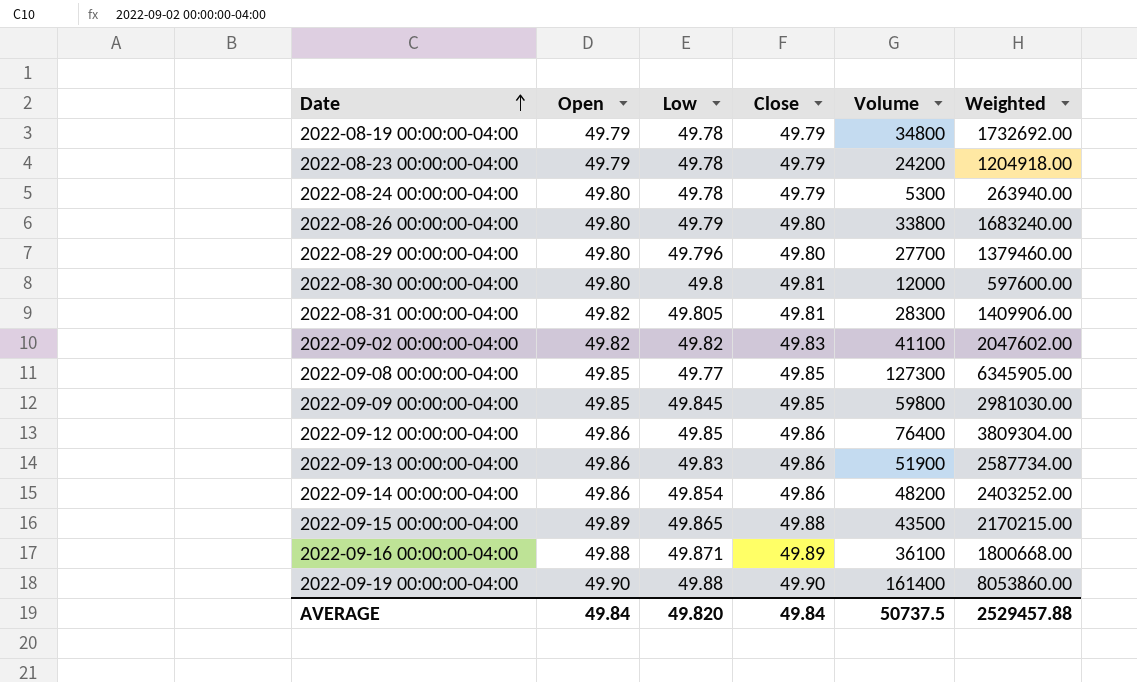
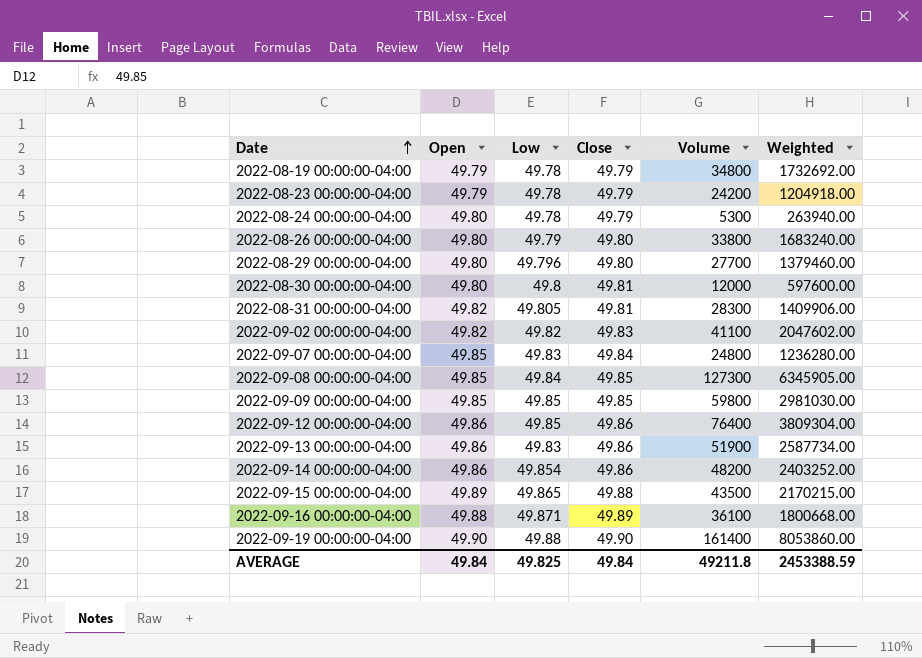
row 2022-09-07 00:00:00-04:00: none -> 49.85 | 49.83 | 49.84 | 24800 | 1236280.00
2022-09-08 00:00:00-04:00 | Low: 49.77 -> 49.84
2022-09-09 00:00:00-04:00 | Low: 49.845 -> 49.85
AVERAGE | Low: 49.820 -> 49.825
AVERAGE | Volume: 50737.5 -> 49211.8
AVERAGE | Weighted: 2529457.88 -> 2453388.59

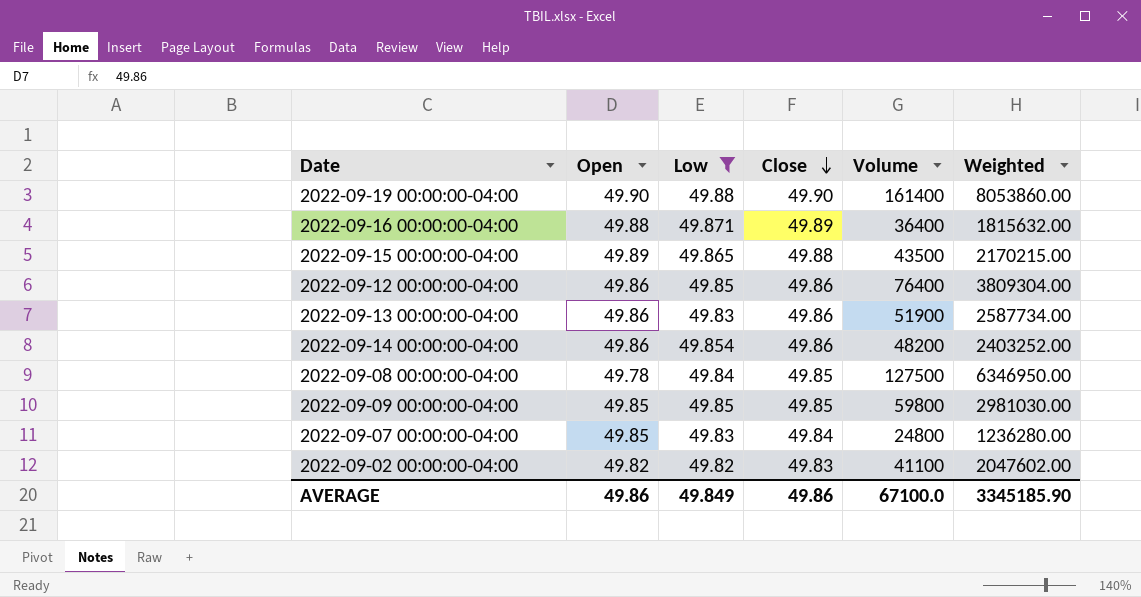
filter: none -> Low >= 49.82
row order: Date ascending -> Close descending
2022-09-16 00:00:00-04:00 | Volume: 36100 -> 36400
2022-09-16 00:00:00-04:00 | Weighted: 1800668.00 -> 1815632.00
2022-09-08 00:00:00-04:00 | Open: 49.85 -> 49.78
2022-09-08 00:00:00-04:00 | Volume: 127300 -> 127500
2022-09-08 00:00:00-04:00 | Weighted: 6345905.00 -> 6346950.00
AVERAGE | Open: 49.84 -> 49.86
AVERAGE | Low: 49.825 -> 49.849
AVERAGE | Close: 49.84 -> 49.86
AVERAGE | Volume: 49211.8 -> 67100.0
AVERAGE | Weighted: 2453388.59 -> 3345185.90

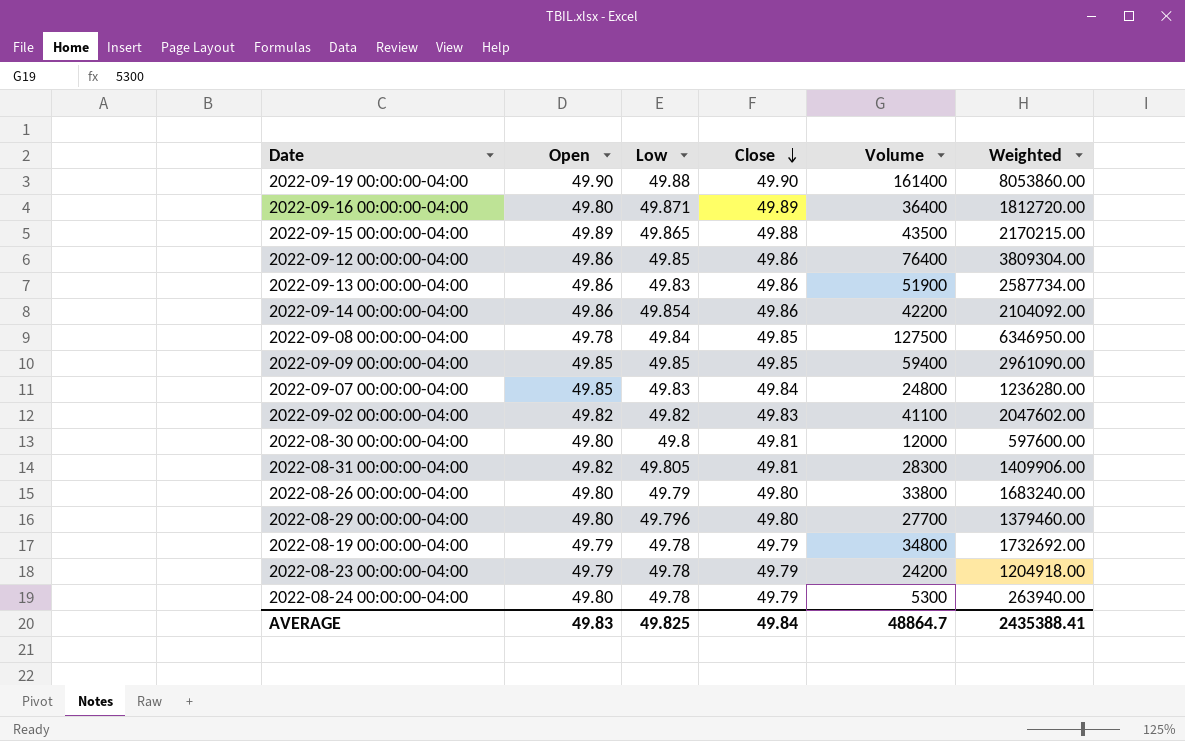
filter: Low >= 49.82 -> none
2022-09-16 00:00:00-04:00 | Open: 49.88 -> 49.80
2022-09-16 00:00:00-04:00 | Weighted: 1815632.00 -> 1812720.00
2022-09-14 00:00:00-04:00 | Volume: 48200 -> 42200
2022-09-14 00:00:00-04:00 | Weighted: 2403252.00 -> 2104092.00
2022-09-09 00:00:00-04:00 | Volume: 59800 -> 59400
2022-09-09 00:00:00-04:00 | Weighted: 2981030.00 -> 2961090.00
AVERAGE | Open: 49.86 -> 49.83
AVERAGE | Low: 49.849 -> 49.825
AVERAGE | Close: 49.86 -> 49.84
AVERAGE | Volume: 67100.0 -> 48864.7
AVERAGE | Weighted: 3345185.90 -> 2435388.41

